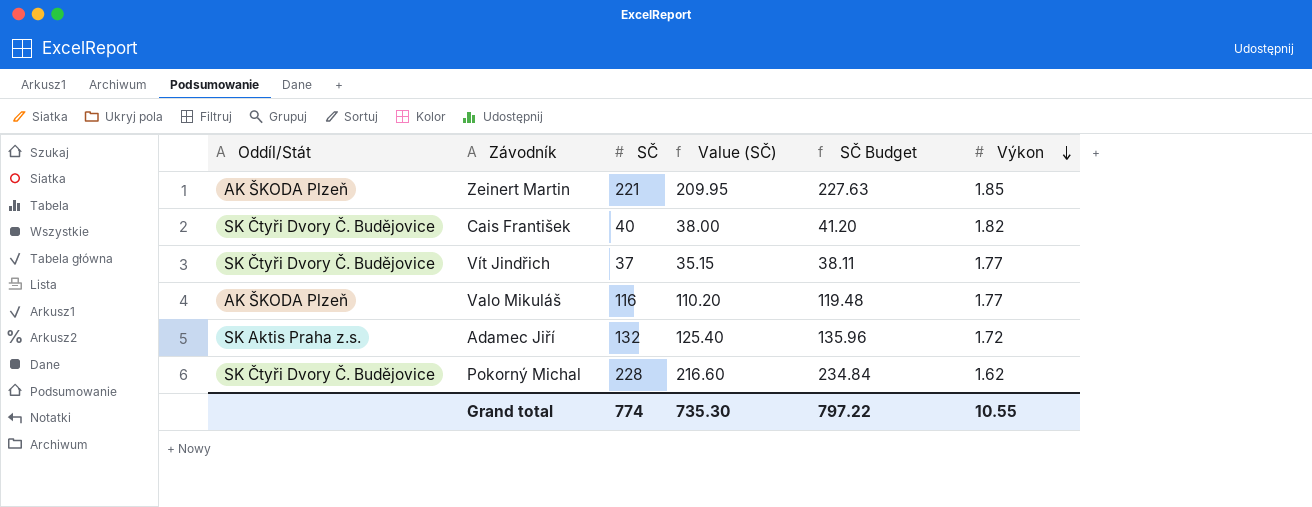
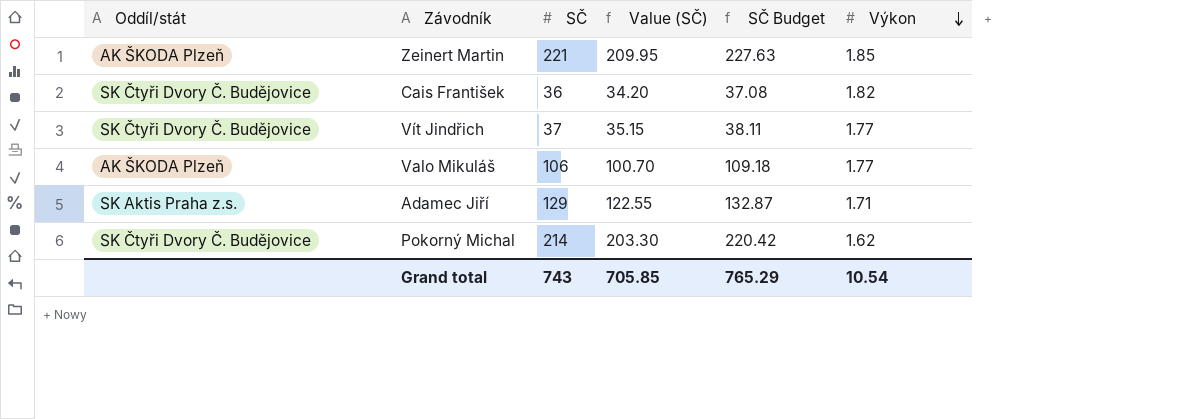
column name: Oddíl/Stát -> Oddíl/stát
Cais František | SČ: 40 -> 36
Cais František | Value (SČ): 38.00 -> 34.20
Cais František | SČ Budget: 41.20 -> 37.08
Valo Mikuláš | SČ: 116 -> 106
Valo Mikuláš | Value (SČ): 110.20 -> 100.70
Valo Mikuláš | SČ Budget: 119.48 -> 109.18
Adamec Jiří | SČ: 132 -> 129
Adamec Jiří | Value (SČ): 125.40 -> 122.55
Adamec Jiří | SČ Budget: 135.96 -> 132.87
Adamec Jiří | Výkon: 1.72 -> 1.71
Pokorný Michal | SČ: 228 -> 214
Pokorný Michal | Value (SČ): 216.60 -> 203.30
Pokorný Michal | SČ Budget: 234.84 -> 220.42
Grand total | SČ: 774 -> 743
Grand total | Value (SČ): 735.30 -> 705.85
Grand total | SČ Budget: 797.22 -> 765.29
Grand total | Výkon: 10.55 -> 10.54

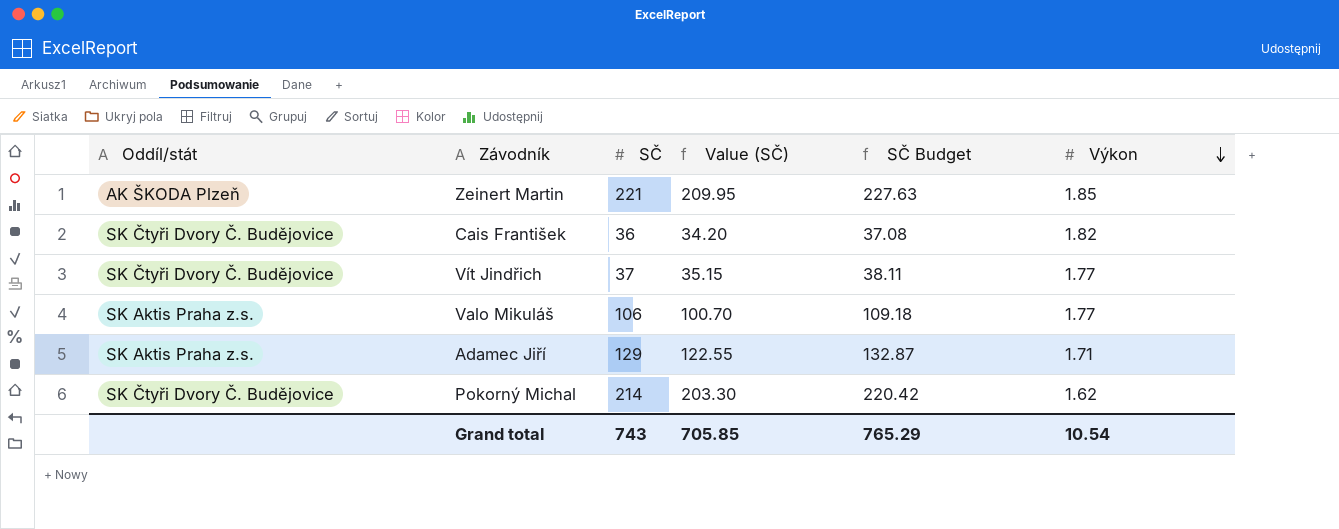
Valo Mikuláš | Oddíl/stát: AK ŠKODA Plzeň -> SK Aktis Praha z.s.

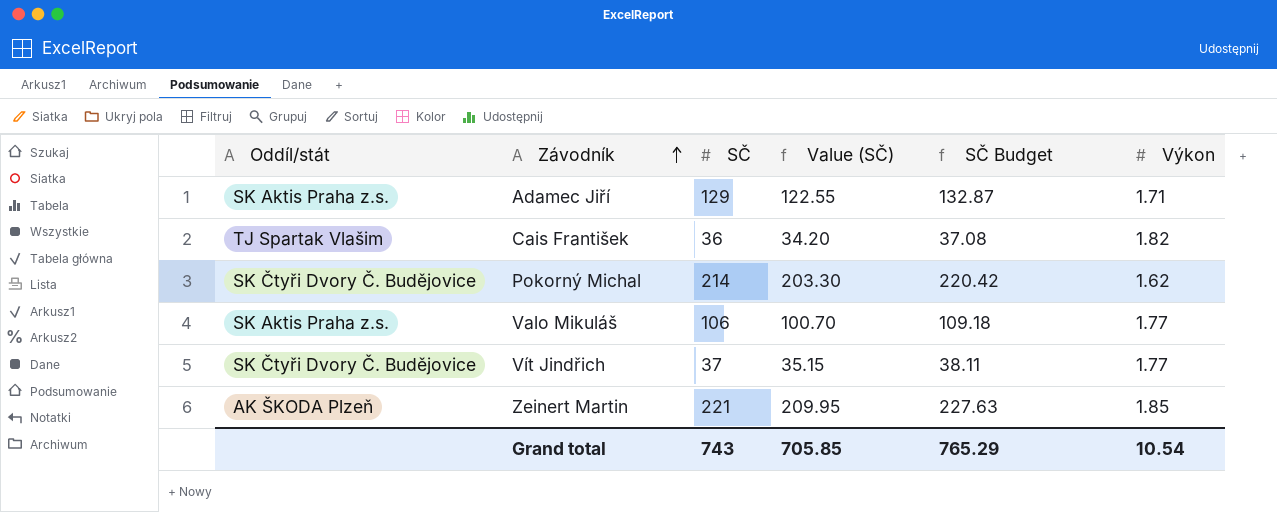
row order: Výkon descending -> Závodník ascending
Cais František | Oddíl/stát: SK Čtyři Dvory Č. Budějovice -> TJ Spartak Vlašim

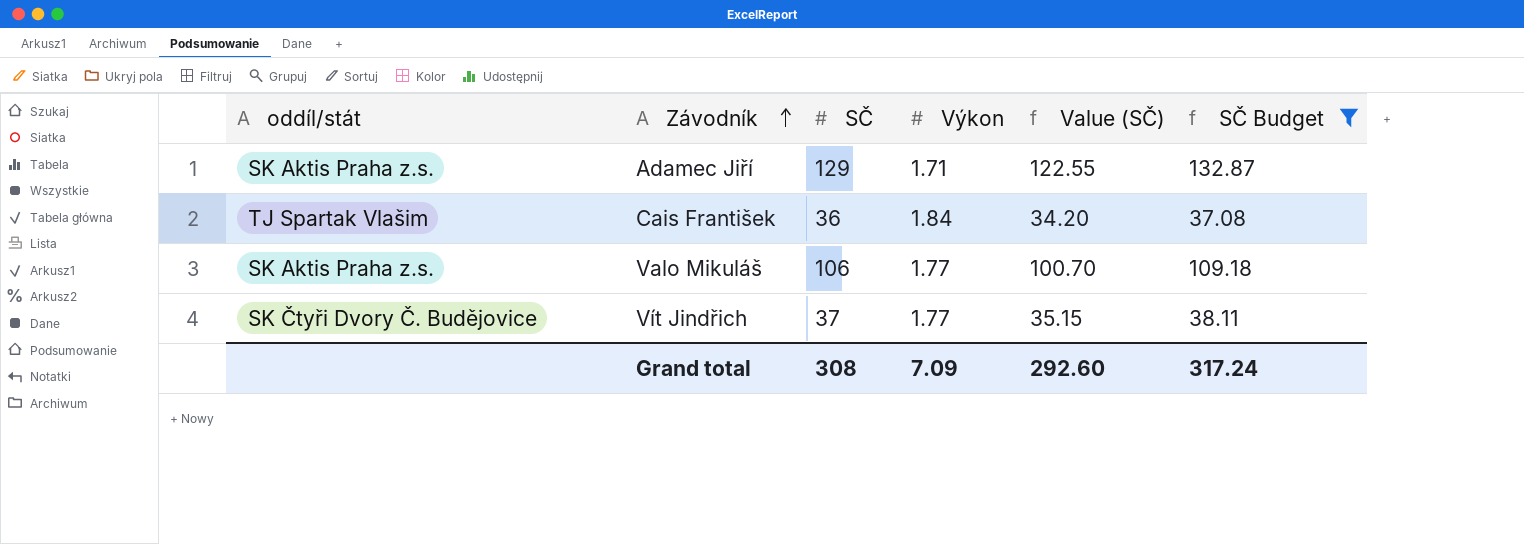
filter: none -> SČ Budget <= 132.87
column name: Oddíl/stát -> oddíl/stát
column Výkon | position: 6 -> 4
Cais František | Výkon: 1.82 -> 1.84
Grand total | SČ: 743 -> 308
Grand total | Výkon: 10.54 -> 7.09
Grand total | Value (SČ): 705.85 -> 292.60
Grand total | SČ Budget: 765.29 -> 317.24

